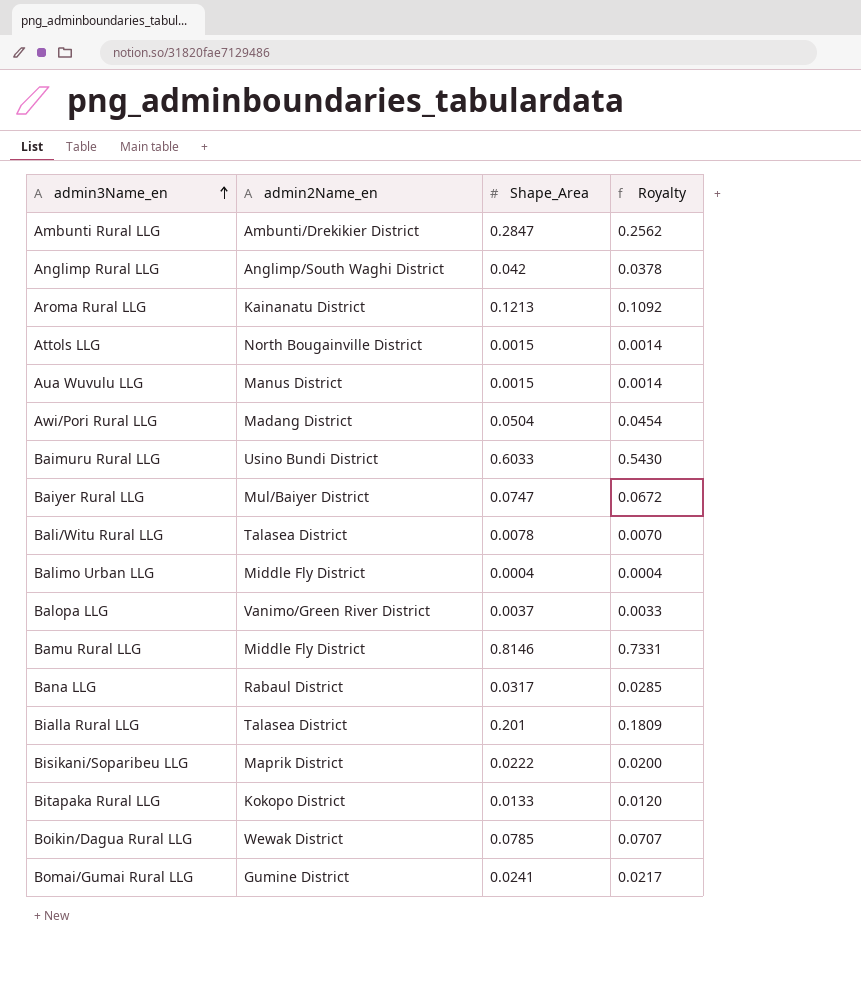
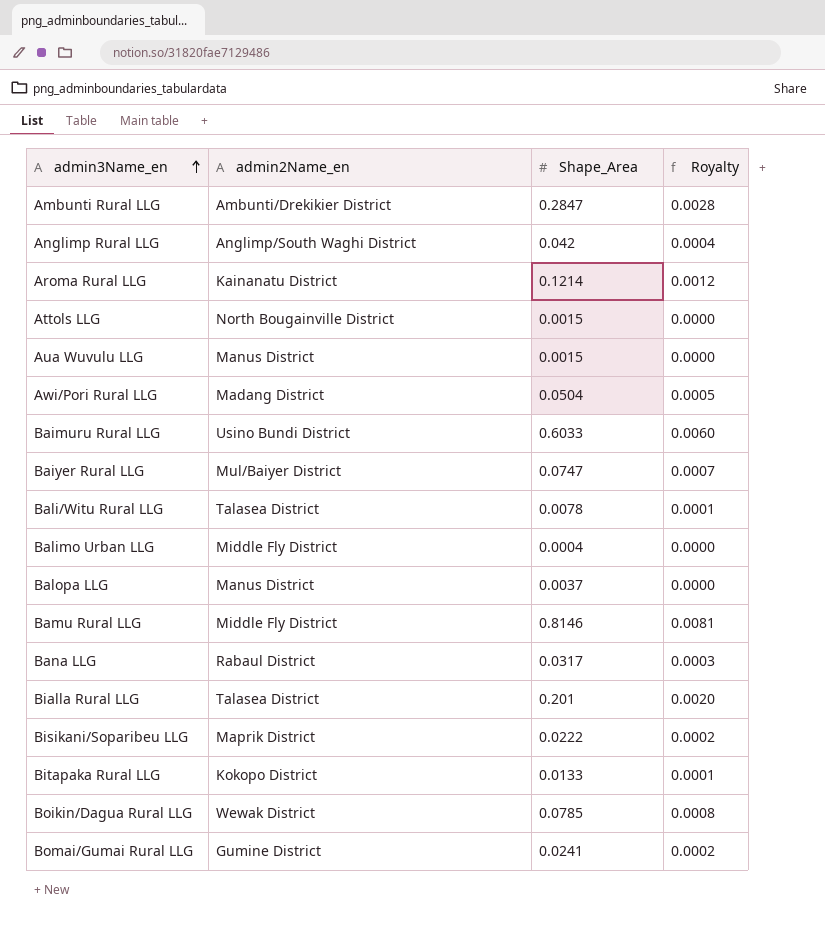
column Royalty | formula: [Shape_Area] * 0.9 -> [Shape_Area] * 0.01
Aroma Rural LLG | Shape_Area: 0.1213 -> 0.1214
Balopa LLG | admin2Name_en: Vanimo/Green River District -> Manus District

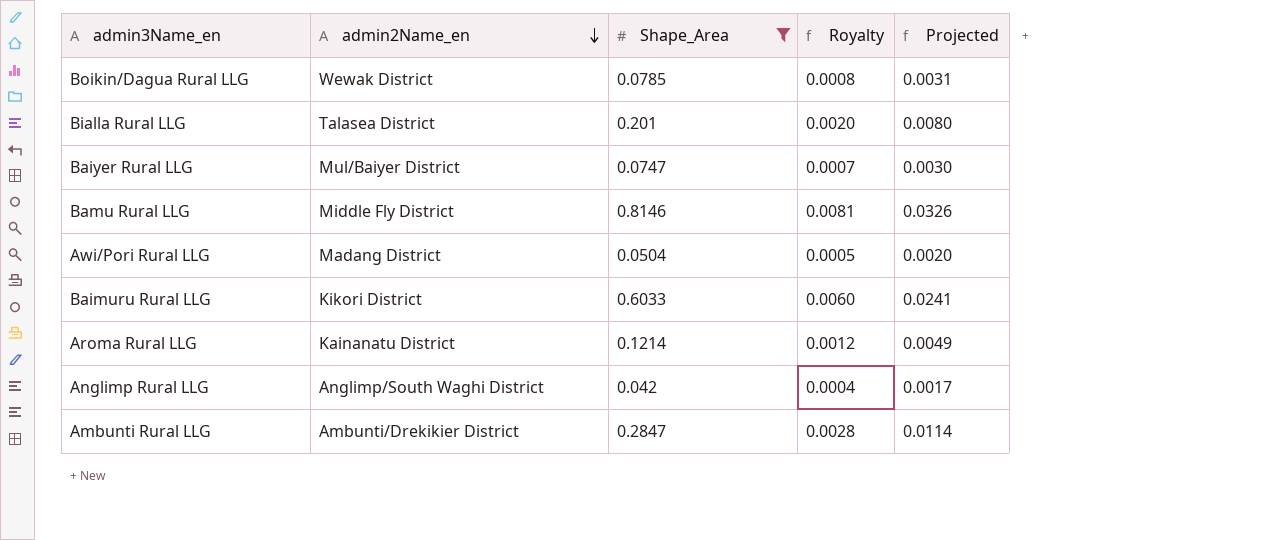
filter: none -> Shape_Area >= 0.042
row order: admin3Name_en ascending -> admin2Name_en descending
column Projected | formula: none -> [Shape_Area] * 0.04
Baimuru Rural LLG | admin2Name_en: Usino Bundi District -> Kikori District

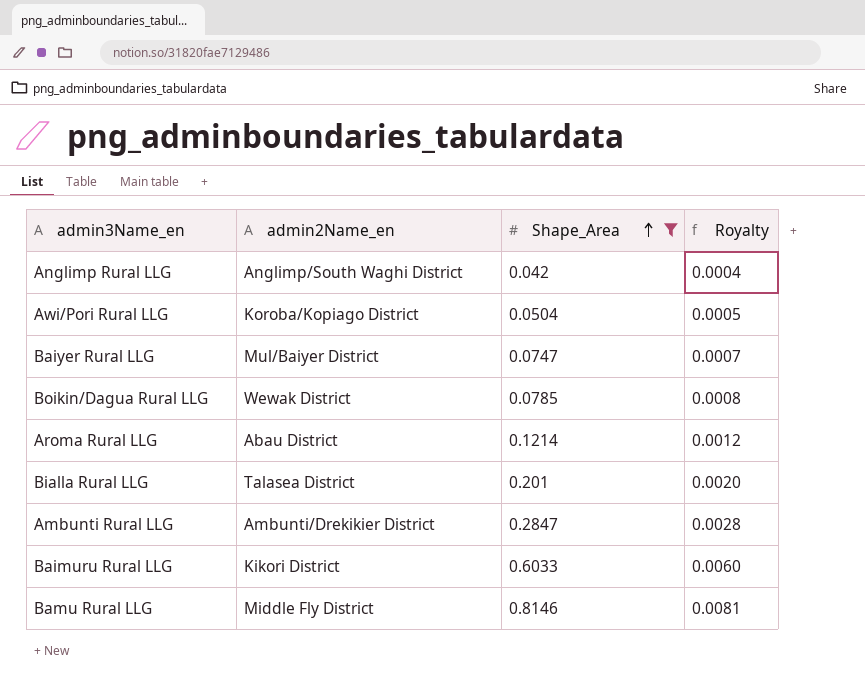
row order: admin2Name_en descending -> Shape_Area ascending
column Projected | formula: [Shape_Area] * 0.04 -> none
Awi/Pori Rural LLG | admin2Name_en: Madang District -> Koroba/Kopiago District
Aroma Rural LLG | admin2Name_en: Kainanatu District -> Abau District

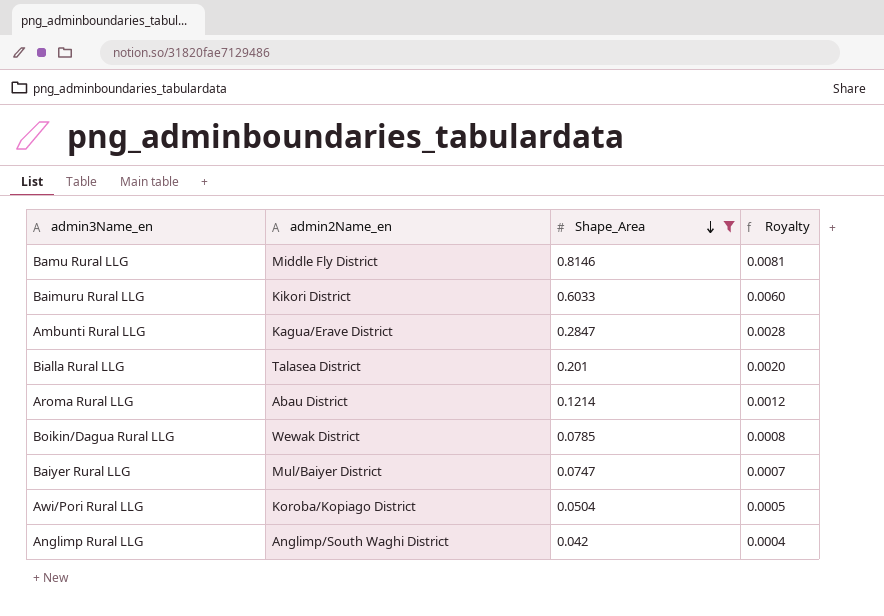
row order: Shape_Area ascending -> Shape_Area descending
Ambunti Rural LLG | admin2Name_en: Ambunti/Drekikier District -> Kagua/Erave District

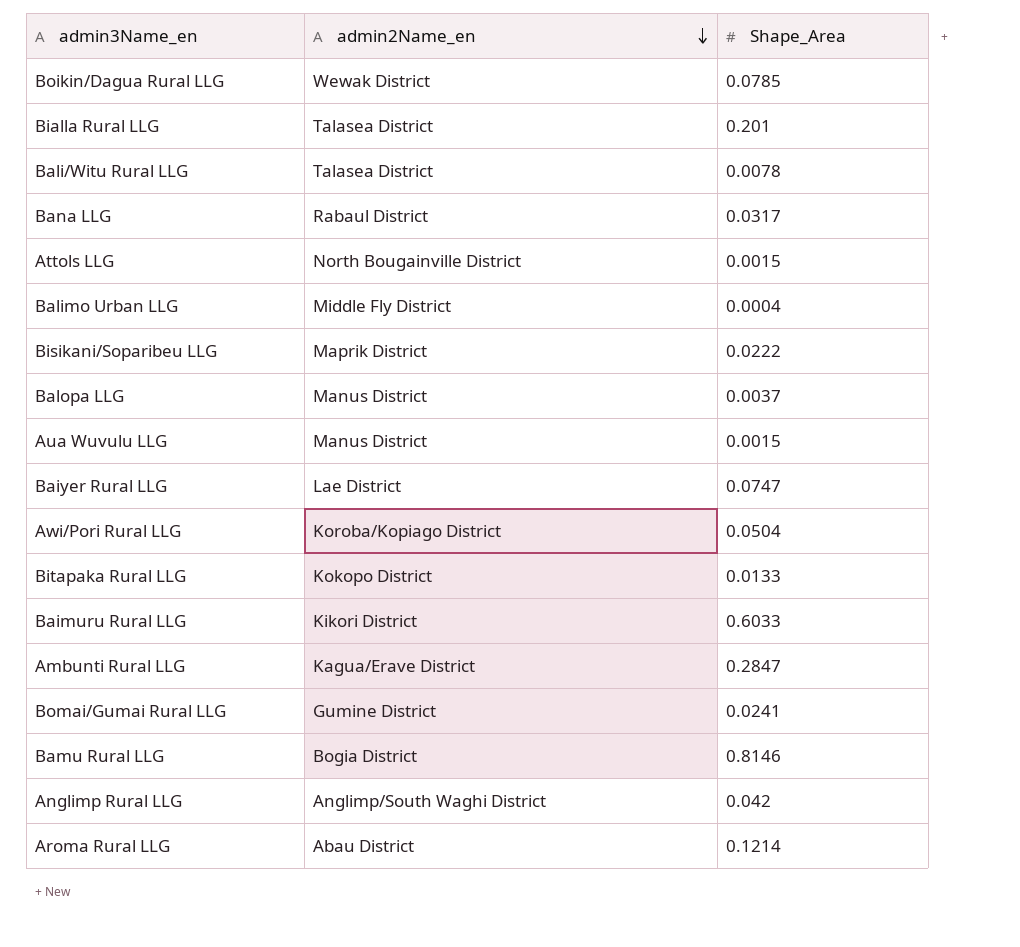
filter: Shape_Area >= 0.042 -> none
row order: Shape_Area descending -> admin2Name_en descending
column Royalty | formula: [Shape_Area] * 0.01 -> none
Baiyer Rural LLG | admin2Name_en: Mul/Baiyer District -> Lae District
Bamu Rural LLG | admin2Name_en: Middle Fly District -> Bogia District

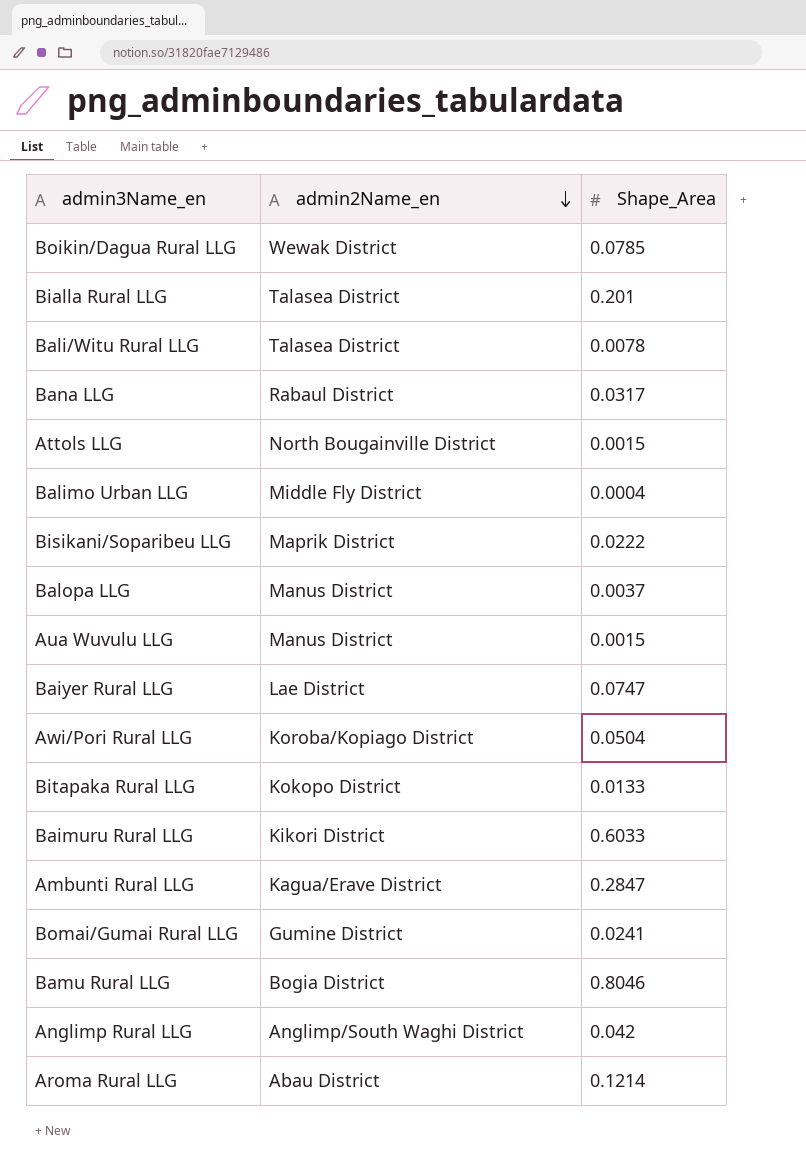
Bamu Rural LLG | Shape_Area: 0.8146 -> 0.8046

